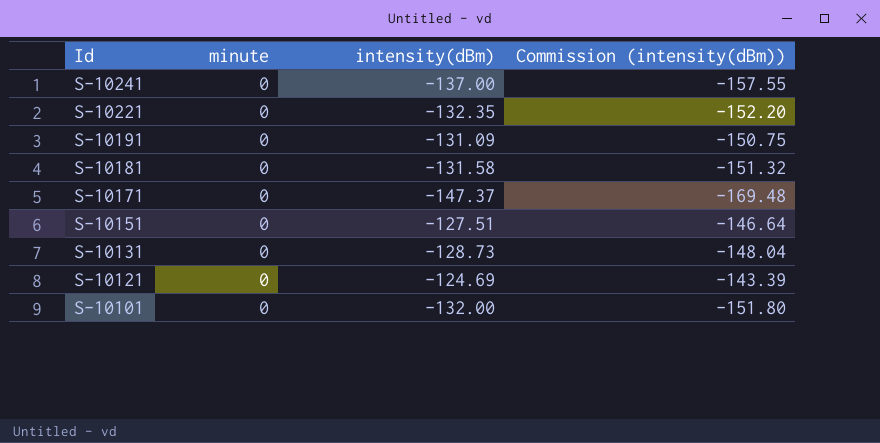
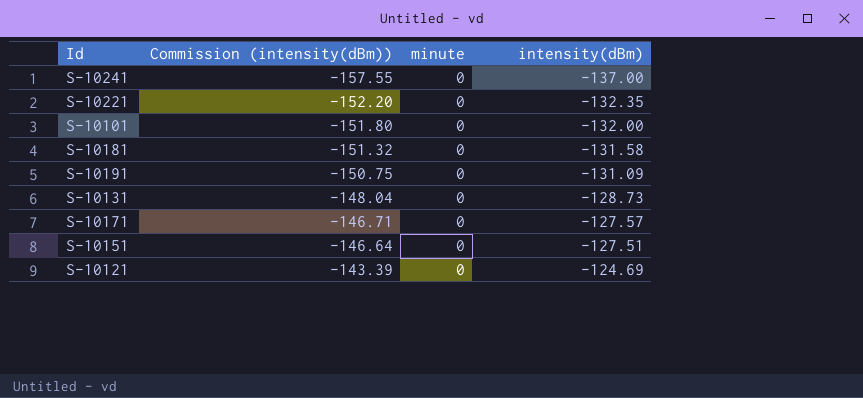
row order: Id descending -> Commission (intensity(dBm)) ascending
column Commission (intensity(dBm)) | position: 4 -> 2
S-10171 | Commission (intensity(dBm)): -169.48 -> -146.71
S-10171 | intensity(dBm): -147.37 -> -127.57

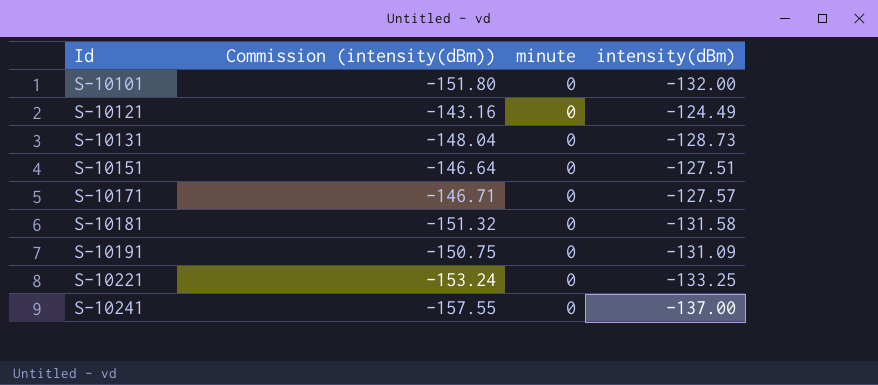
row order: Commission (intensity(dBm)) ascending -> Id ascending
S-10121 | Commission (intensity(dBm)): -143.39 -> -143.16
S-10121 | intensity(dBm): -124.69 -> -124.49
S-10221 | Commission (intensity(dBm)): -152.20 -> -153.24
S-10221 | intensity(dBm): -132.35 -> -133.25

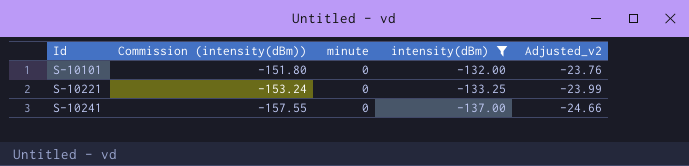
filter: none -> intensity(dBm) <= -132.00
column Adjusted_v2 | formula: none -> [intensity(dBm)] * 0.18

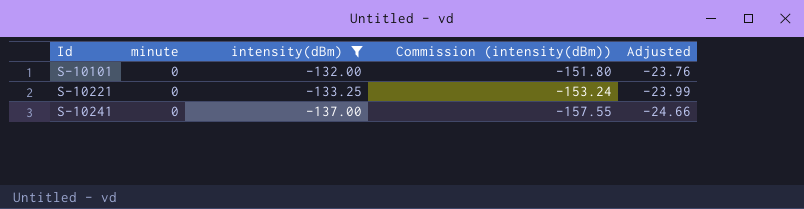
column Commission (intensity(dBm)) | position: 2 -> 4
column name: Adjusted_v2 -> Adjusted

